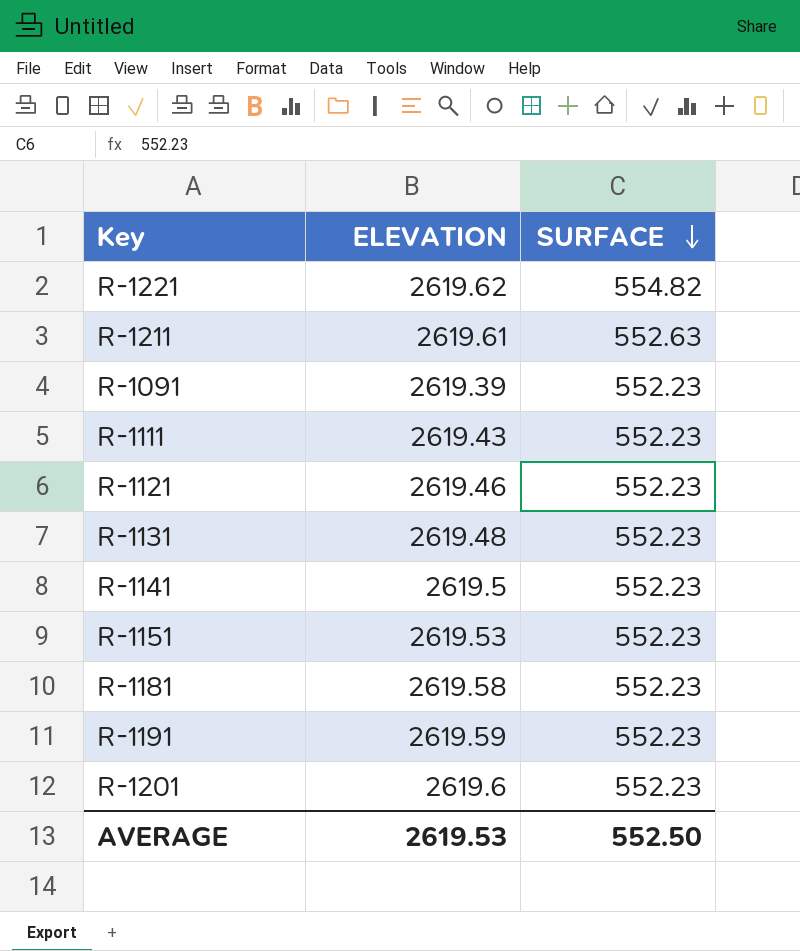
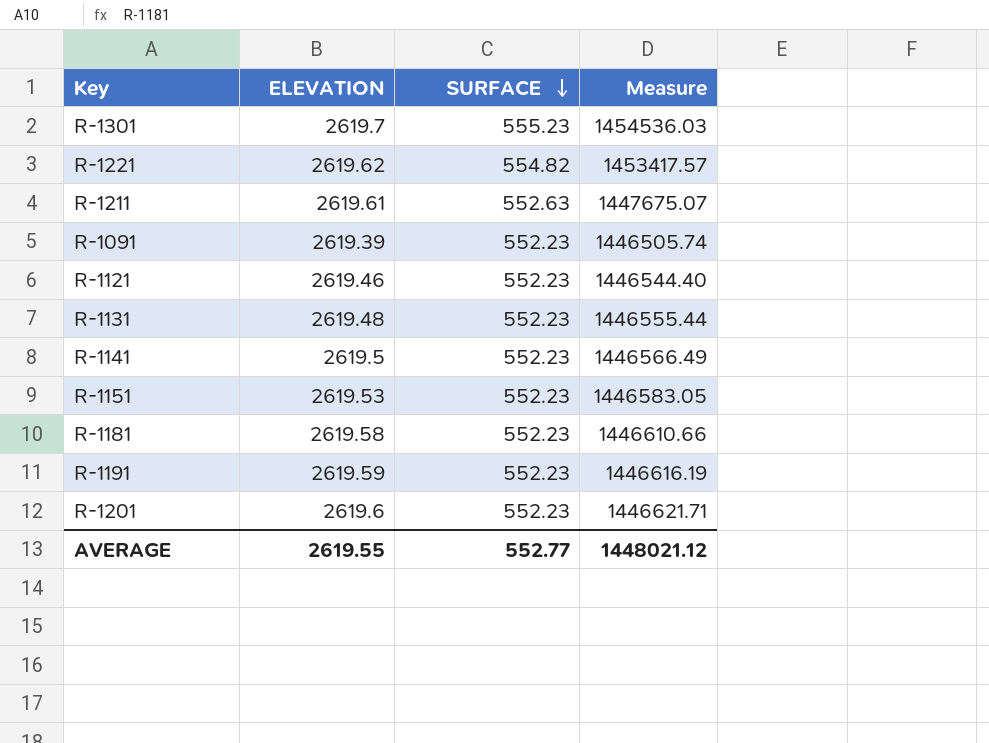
column Measure | formula: none -> [ELEVATION] * [SURFACE]
row R-1111: 2619.43 | 552.23 -> none
row R-1301: none -> 2619.7 | 555.23 | 1454536.03
AVERAGE | ELEVATION: 2619.53 -> 2619.55
AVERAGE | SURFACE: 552.50 -> 552.77

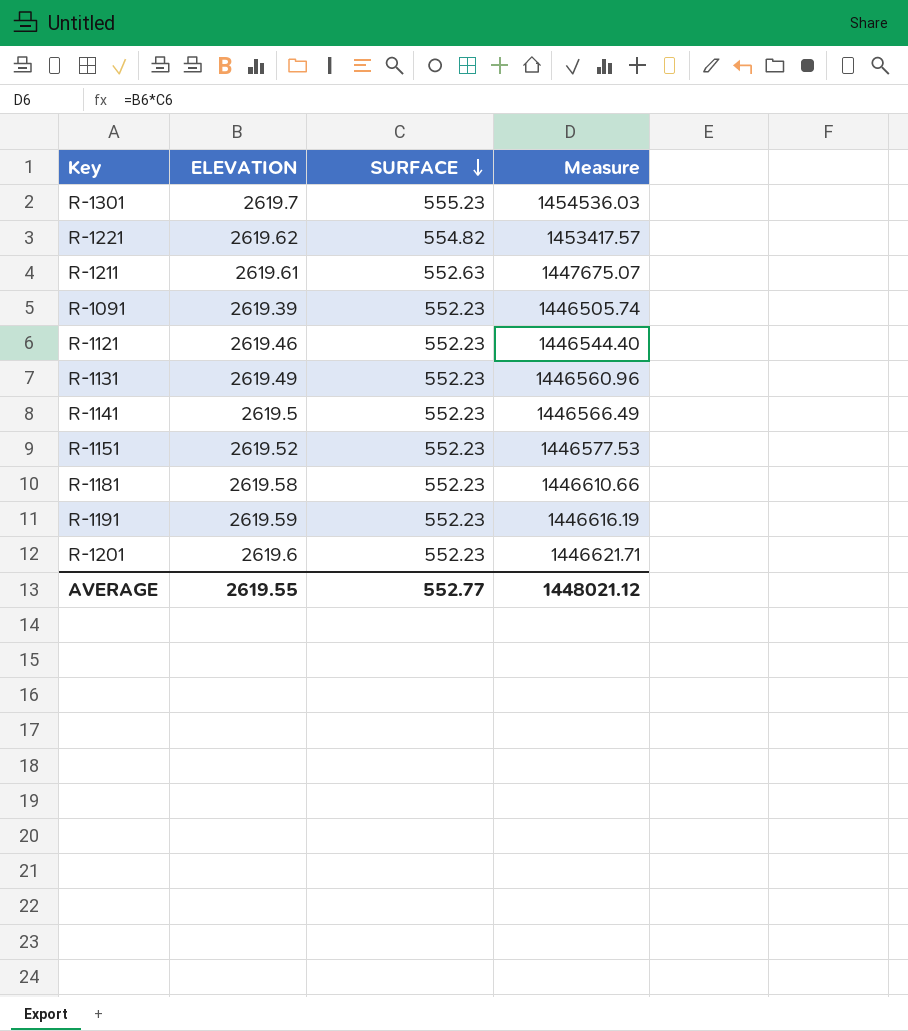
R-1131 | ELEVATION: 2619.48 -> 2619.49
R-1131 | Measure: 1446555.44 -> 1446560.96
R-1151 | ELEVATION: 2619.53 -> 2619.52
R-1151 | Measure: 1446583.05 -> 1446577.53

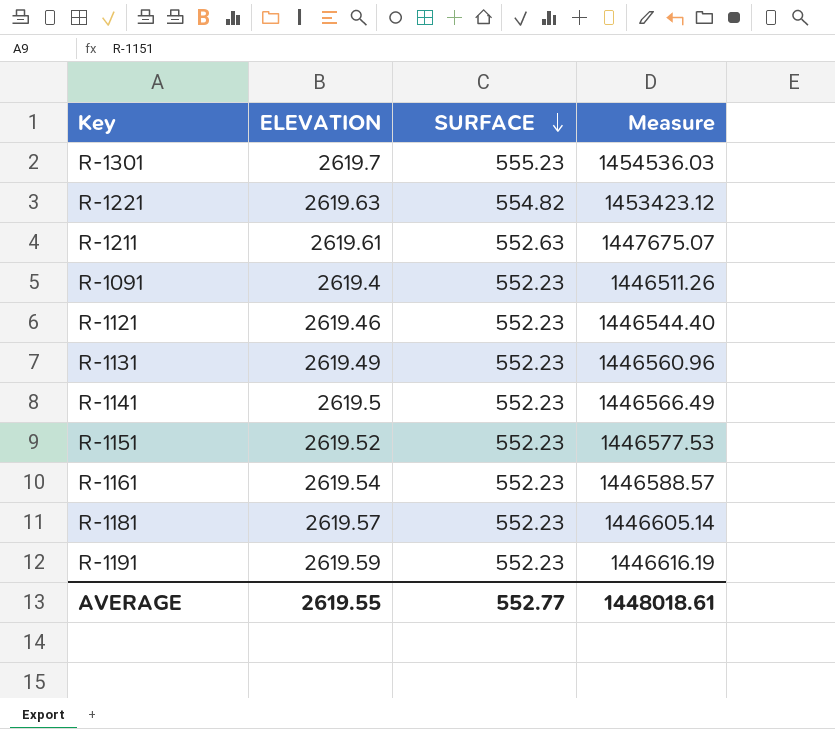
row R-1201: 2619.6 | 552.23 | 1446621.71 -> none
R-1221 | ELEVATION: 2619.62 -> 2619.63
R-1221 | Measure: 1453417.57 -> 1453423.12
R-1091 | ELEVATION: 2619.39 -> 2619.4
R-1091 | Measure: 1446505.74 -> 1446511.26
row R-1161: none -> 2619.54 | 552.23 | 1446588.57
R-1181 | ELEVATION: 2619.58 -> 2619.57
R-1181 | Measure: 1446610.66 -> 1446605.14
AVERAGE | Measure: 1448021.12 -> 1448018.61

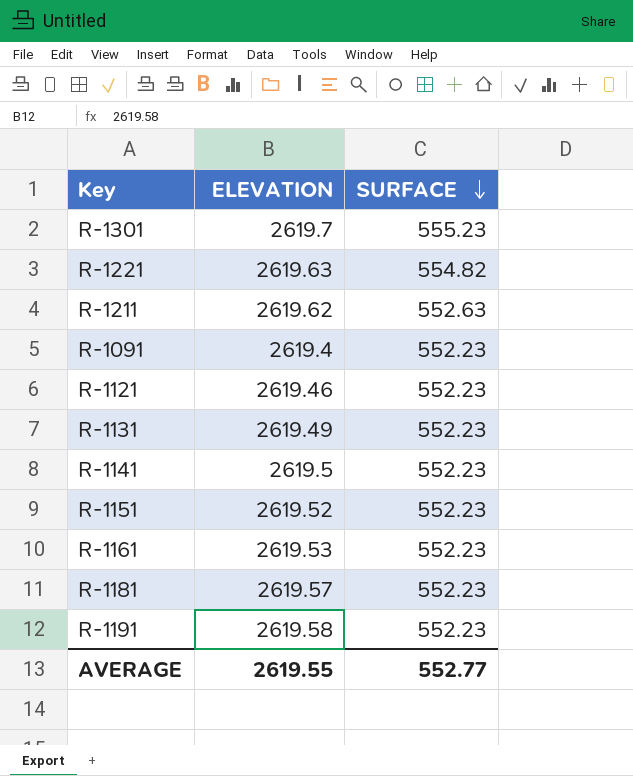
column Measure | formula: [ELEVATION] * [SURFACE] -> none
R-1211 | ELEVATION: 2619.61 -> 2619.62
R-1161 | ELEVATION: 2619.54 -> 2619.53
R-1191 | ELEVATION: 2619.59 -> 2619.58

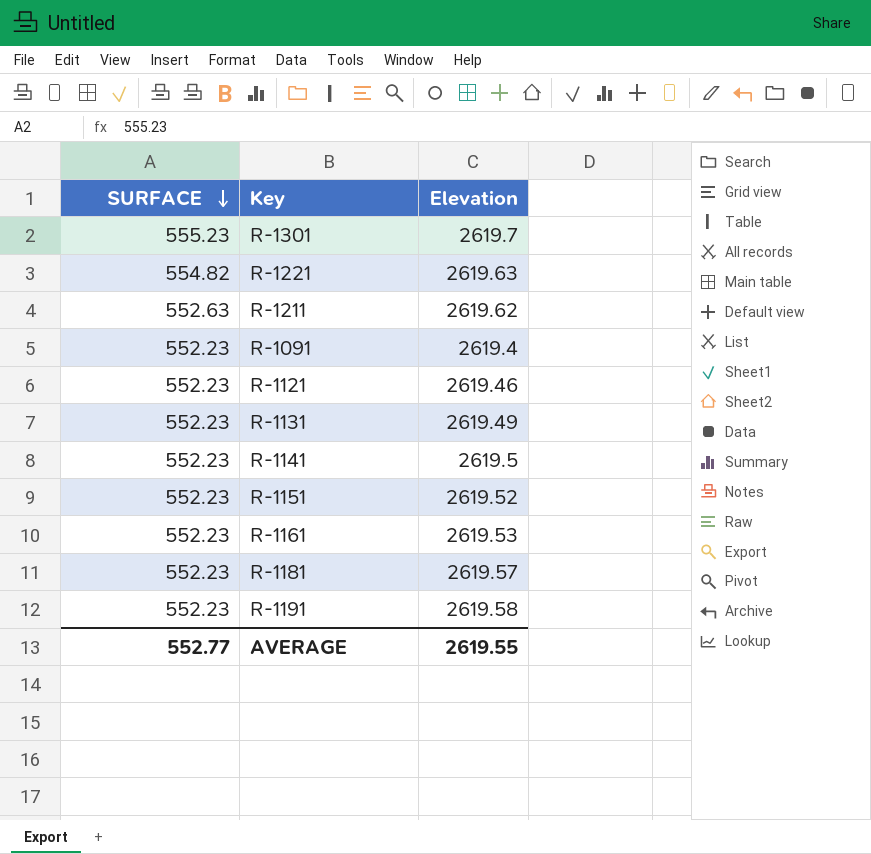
column SURFACE | position: 3 -> 1
column name: ELEVATION -> Elevation

